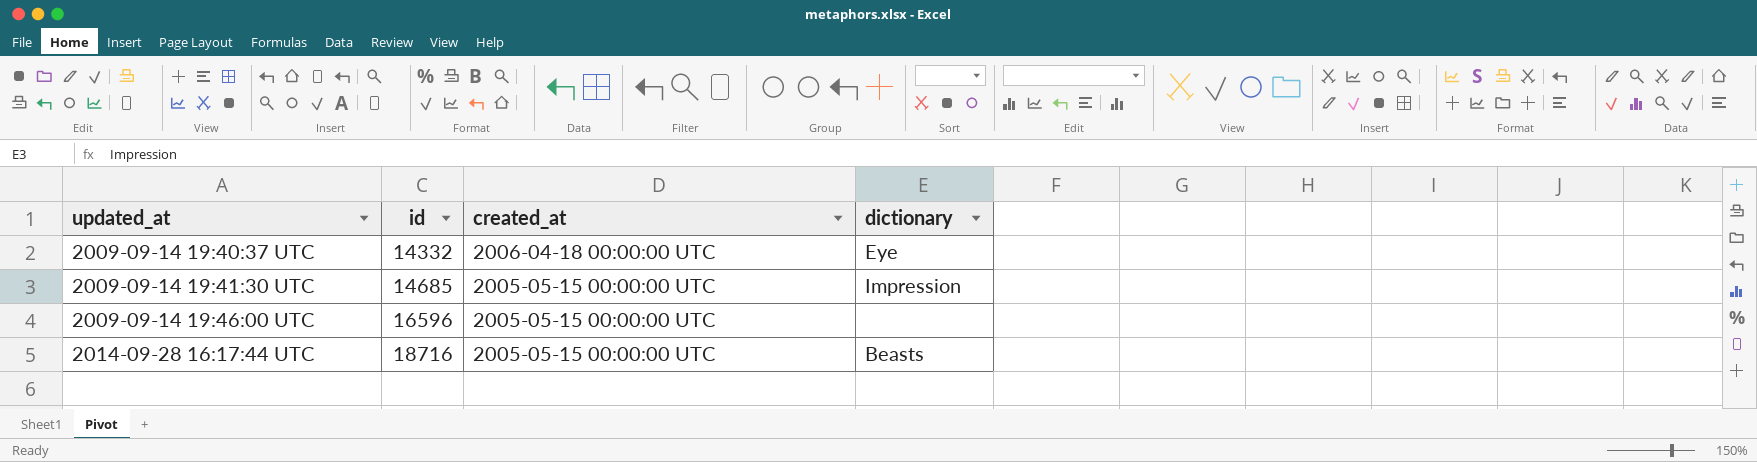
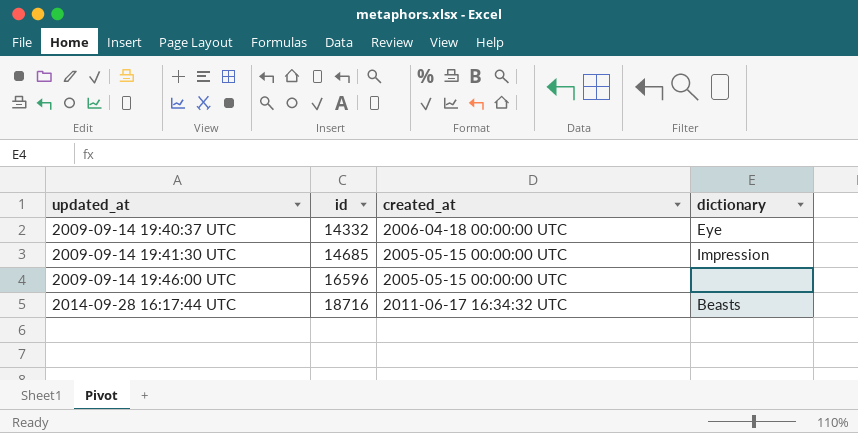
2014-09-28 16:17:44 UTC | created_at: 2005-05-15 00:00:00 UTC -> 2011-06-17 16:34:32 UTC

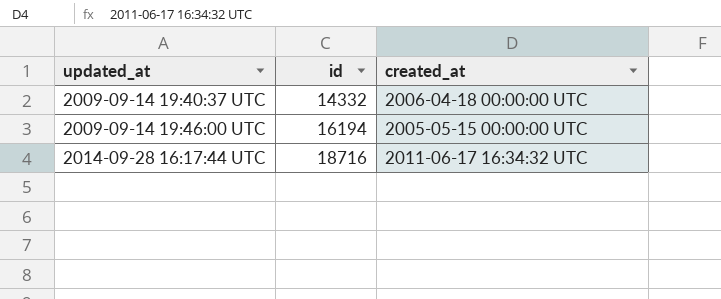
column dictionary | position: 4 -> none
row 2009-09-14 19:41:30 UTC: 14685 | 2005-05-15 00:00:00 UTC | Impression -> none
2009-09-14 19:46:00 UTC | id: 16596 -> 16194

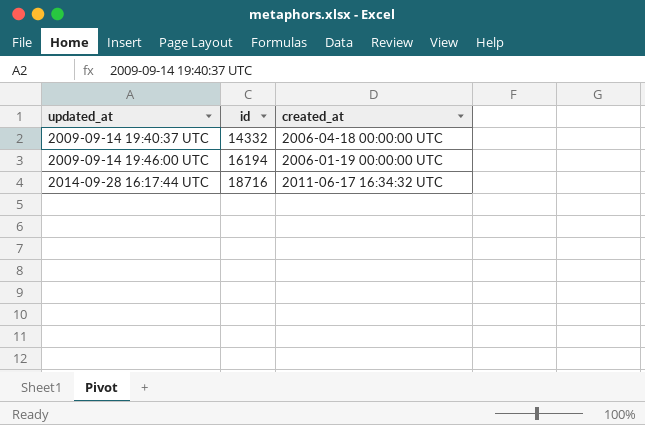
2009-09-14 19:46:00 UTC | created_at: 2005-05-15 00:00:00 UTC -> 2006-01-19 00:00:00 UTC

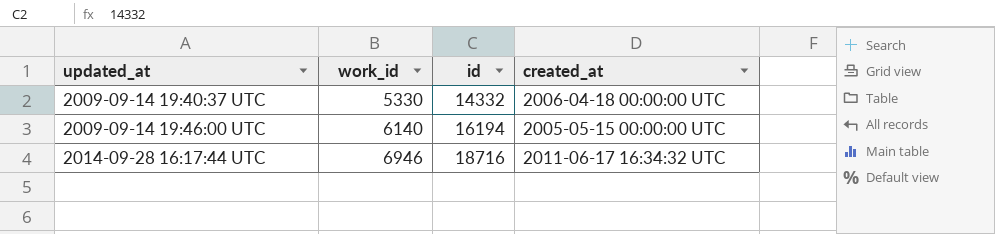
column work_id | position: none -> 2
2009-09-14 19:46:00 UTC | created_at: 2006-01-19 00:00:00 UTC -> 2005-05-15 00:00:00 UTC

